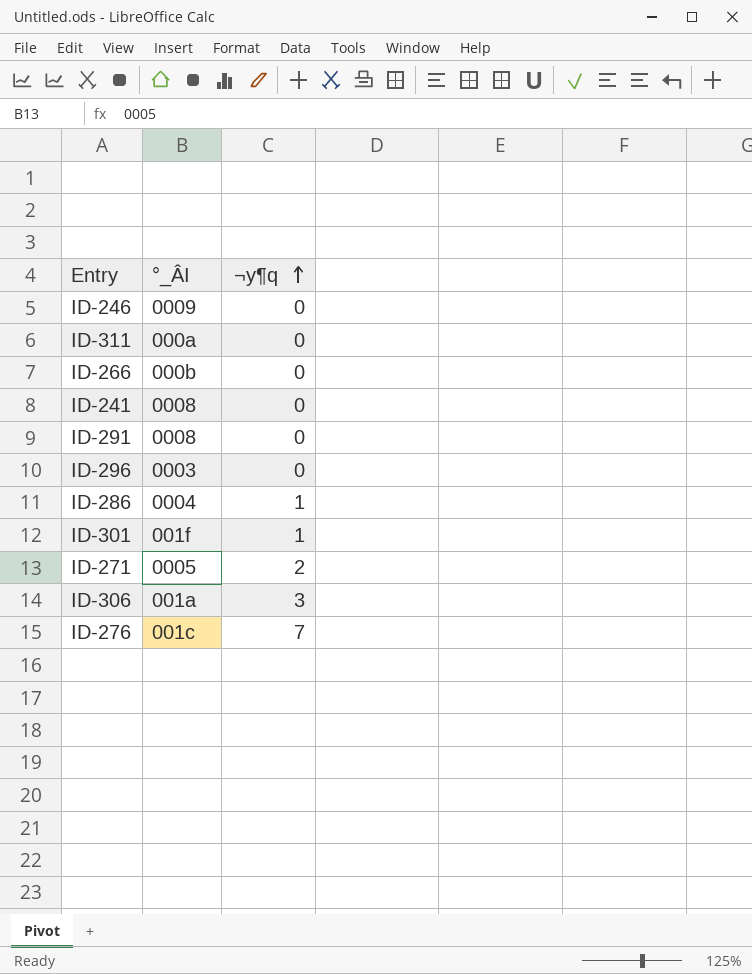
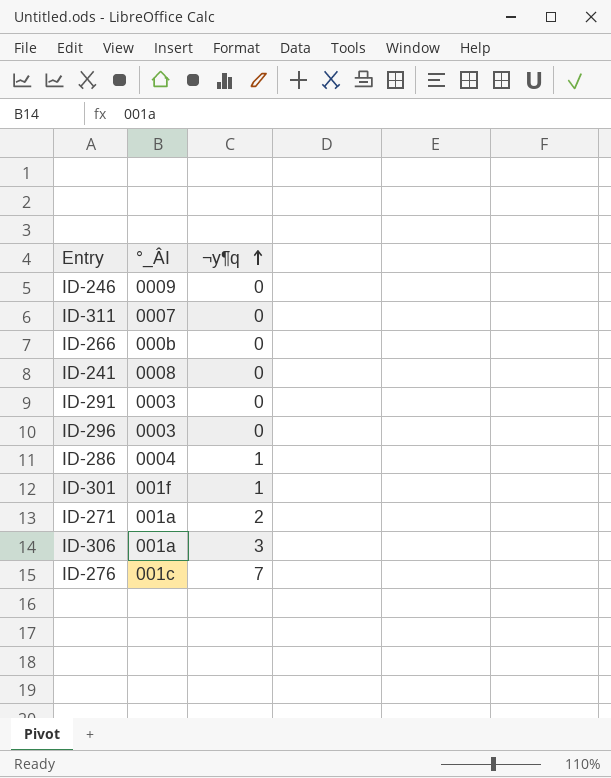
ID-311 | °_ÂI: 000a -> 0007
ID-291 | °_ÂI: 0008 -> 0003
ID-271 | °_ÂI: 0005 -> 001a

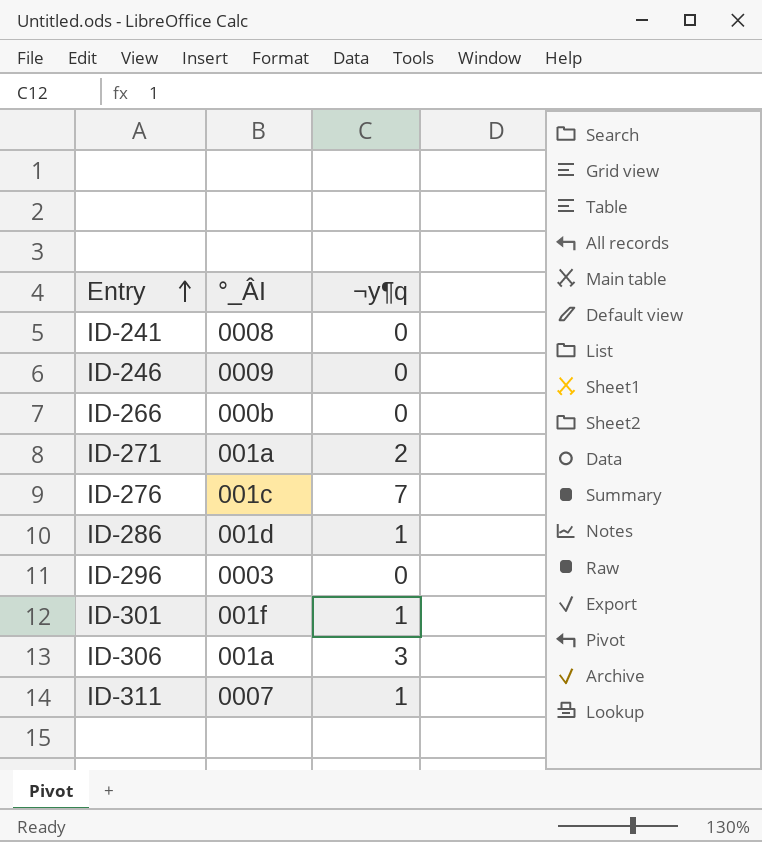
row order: ¬y¶q ascending -> Entry ascending
row ID-291: 0003 | 0 -> none
ID-286 | °_ÂI: 0004 -> 001d
ID-311 | ¬y¶q: 0 -> 1

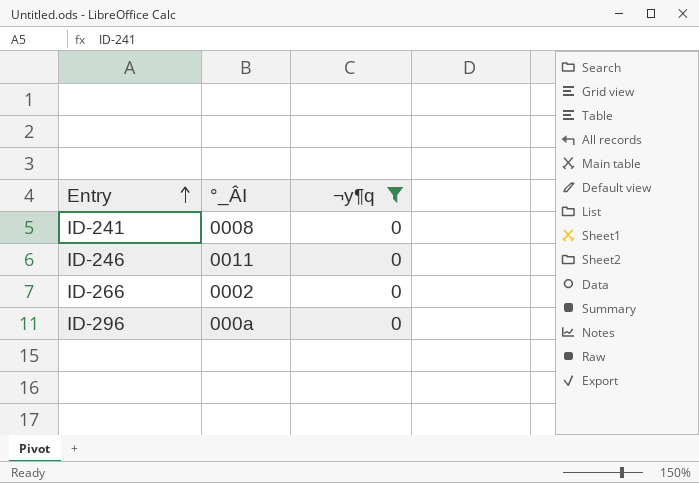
filter: none -> ¬y¶q = 0
ID-246 | °_ÂI: 0009 -> 0011
ID-266 | °_ÂI: 000b -> 0002
ID-296 | °_ÂI: 0003 -> 000a

